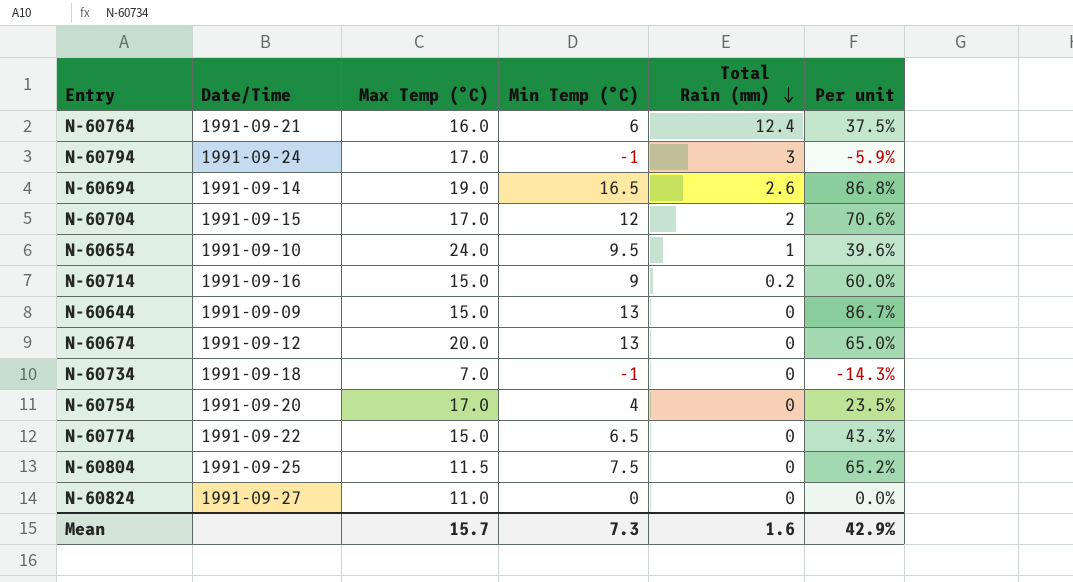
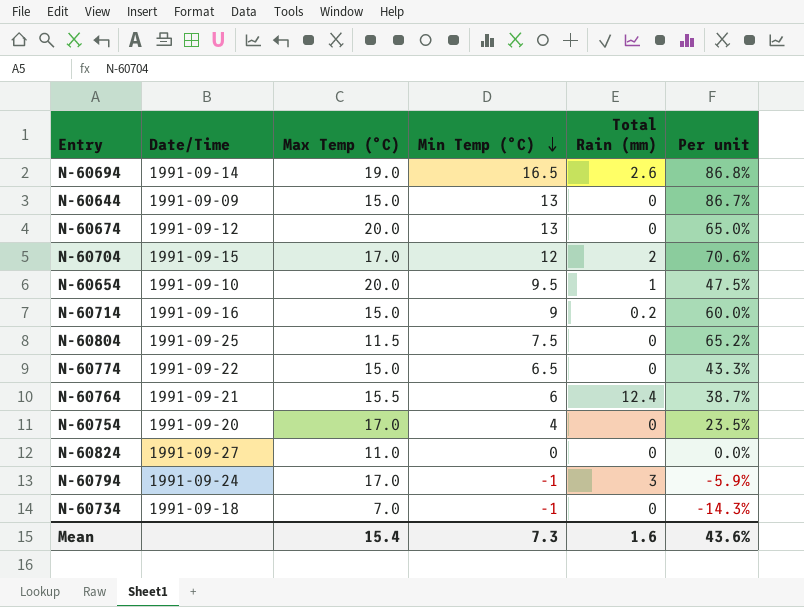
row order: Total Rain (mm) descending -> Min Temp (°C) descending
N-60654 | Max Temp (°C): 24.0 -> 20.0
N-60654 | Per unit: 39.6% -> 47.5%
N-60764 | Max Temp (°C): 16.0 -> 15.5
N-60764 | Per unit: 37.5% -> 38.7%
Mean | Max Temp (°C): 15.7 -> 15.4
Mean | Per unit: 42.9% -> 43.6%

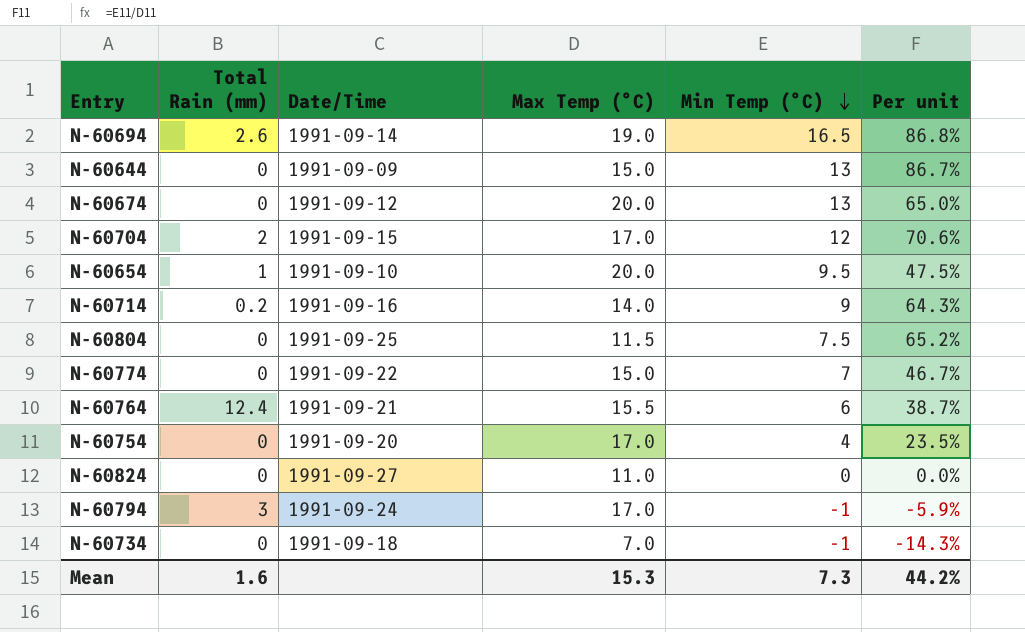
column Total Rain (mm) | position: 5 -> 2
N-60714 | Max Temp (°C): 15.0 -> 14.0
N-60714 | Per unit: 60.0% -> 64.3%
N-60774 | Min Temp (°C): 6.5 -> 7
N-60774 | Per unit: 43.3% -> 46.7%
Mean | Max Temp (°C): 15.4 -> 15.3
Mean | Per unit: 43.6% -> 44.2%

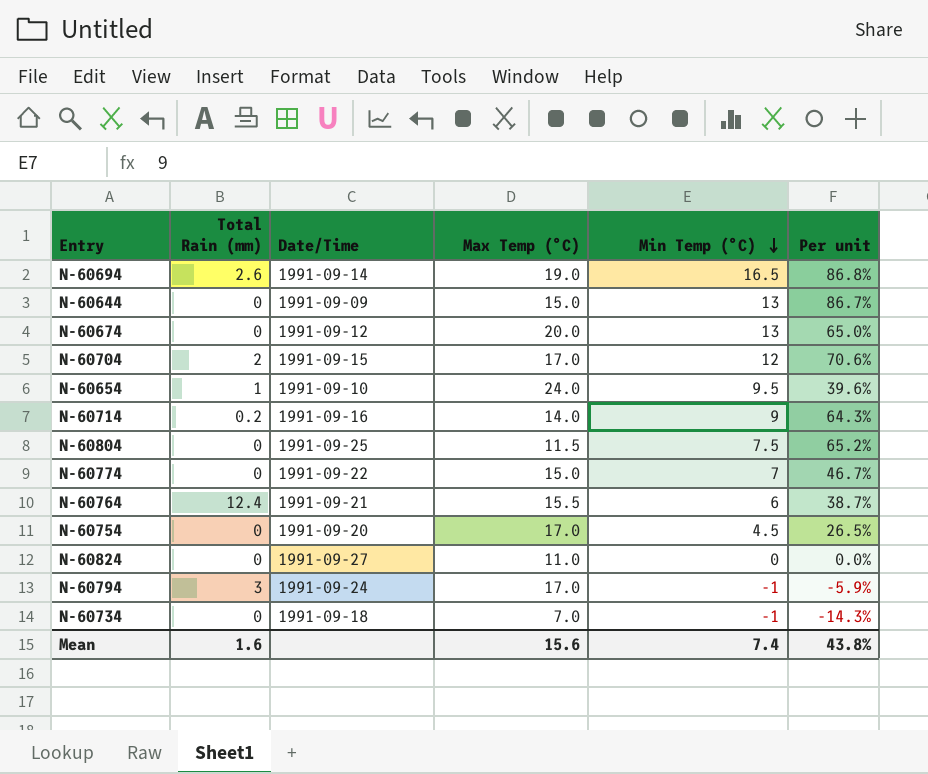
N-60654 | Max Temp (°C): 20.0 -> 24.0
N-60654 | Per unit: 47.5% -> 39.6%
N-60754 | Min Temp (°C): 4 -> 4.5
N-60754 | Per unit: 23.5% -> 26.5%
Mean | Max Temp (°C): 15.3 -> 15.6
Mean | Min Temp (°C): 7.3 -> 7.4
Mean | Per unit: 44.2% -> 43.8%

